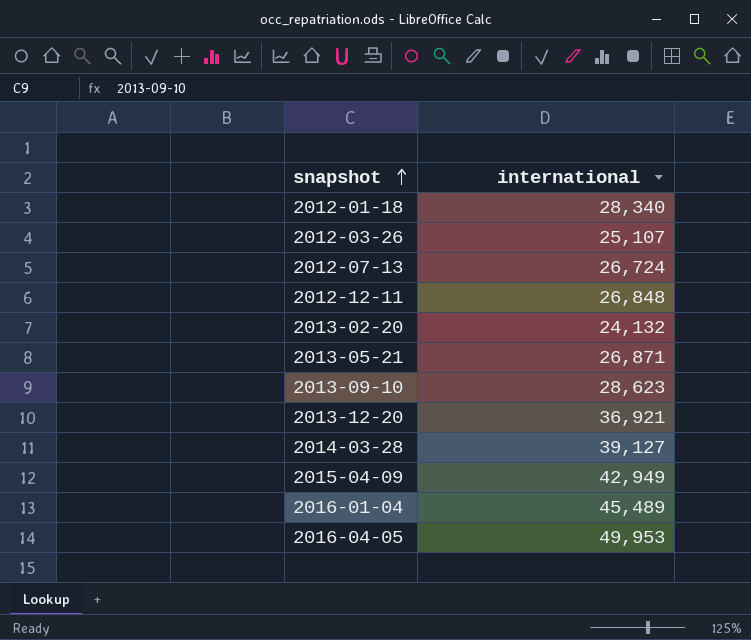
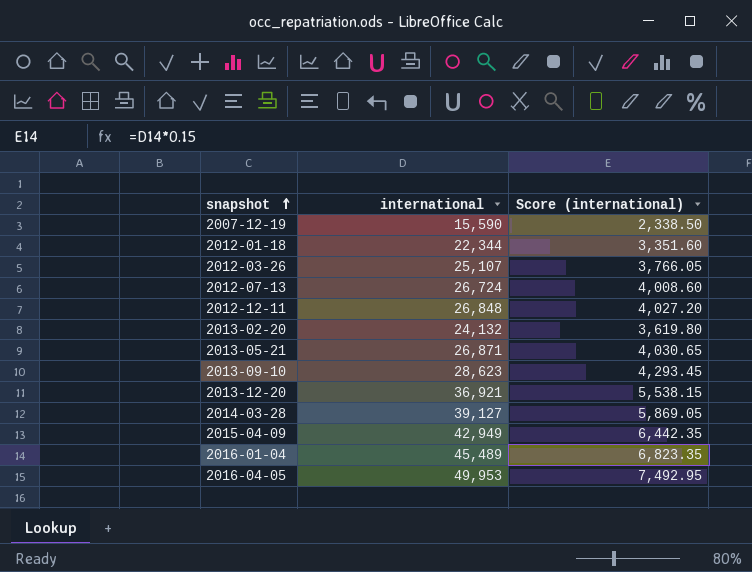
column Score (international) | formula: none -> [international] * 0.15
row 2007-12-19: none -> 15,590 | 2,338.50
2012-01-18 | international: 28,340 -> 22,344

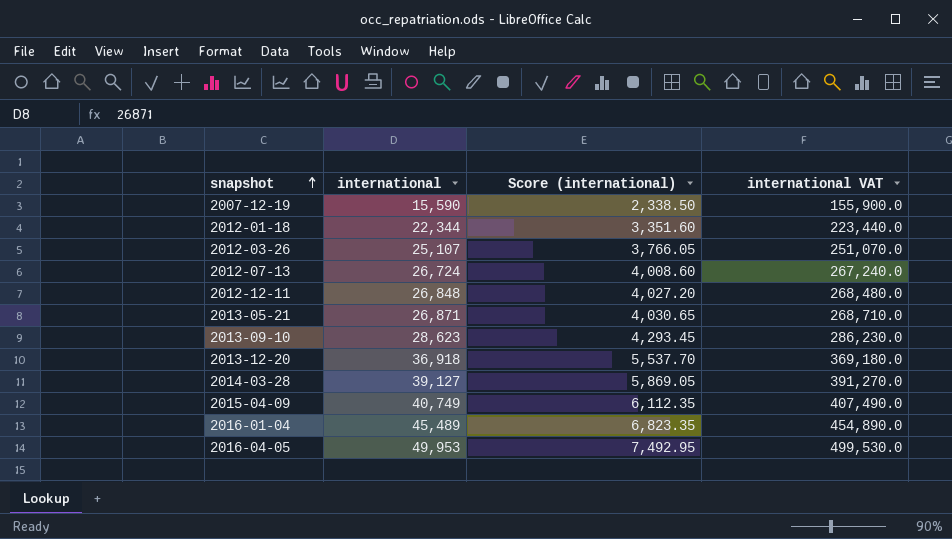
column international VAT | formula: none -> [international] * 10
row 2013-02-20: 24,132 | 3,619.80 -> none
2013-12-20 | international: 36,921 -> 36,918
2013-12-20 | Score (international): 5,538.15 -> 5,537.70
2015-04-09 | international: 42,949 -> 40,749
2015-04-09 | Score (international): 6,442.35 -> 6,112.35

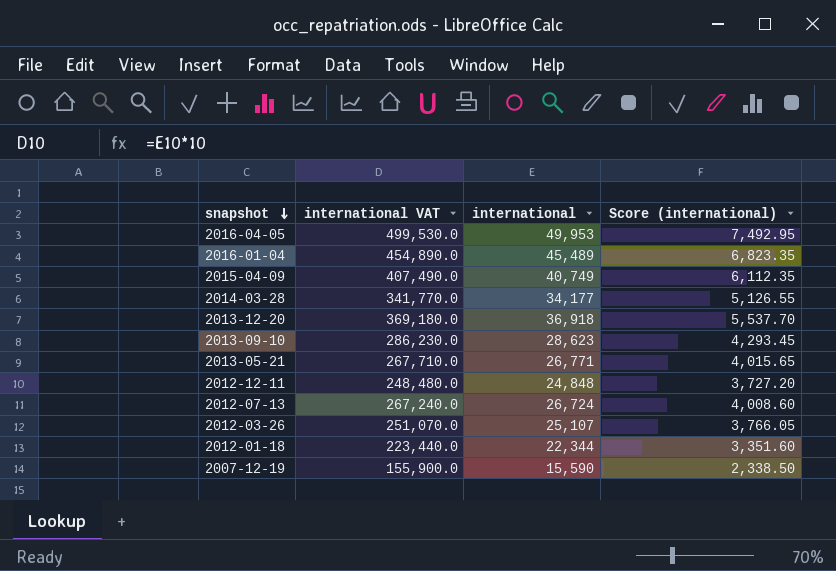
row order: snapshot ascending -> snapshot descending
column international VAT | position: 4 -> 2
2014-03-28 | international VAT: 391,270.0 -> 341,770.0
2014-03-28 | international: 39,127 -> 34,177
2014-03-28 | Score (international): 5,869.05 -> 5,126.55
2013-05-21 | international VAT: 268,710.0 -> 267,710.0
2013-05-21 | international: 26,871 -> 26,771
2013-05-21 | Score (international): 4,030.65 -> 4,015.65
2012-12-11 | international VAT: 268,480.0 -> 248,480.0
2012-12-11 | international: 26,848 -> 24,848
2012-12-11 | Score (international): 4,027.20 -> 3,727.20

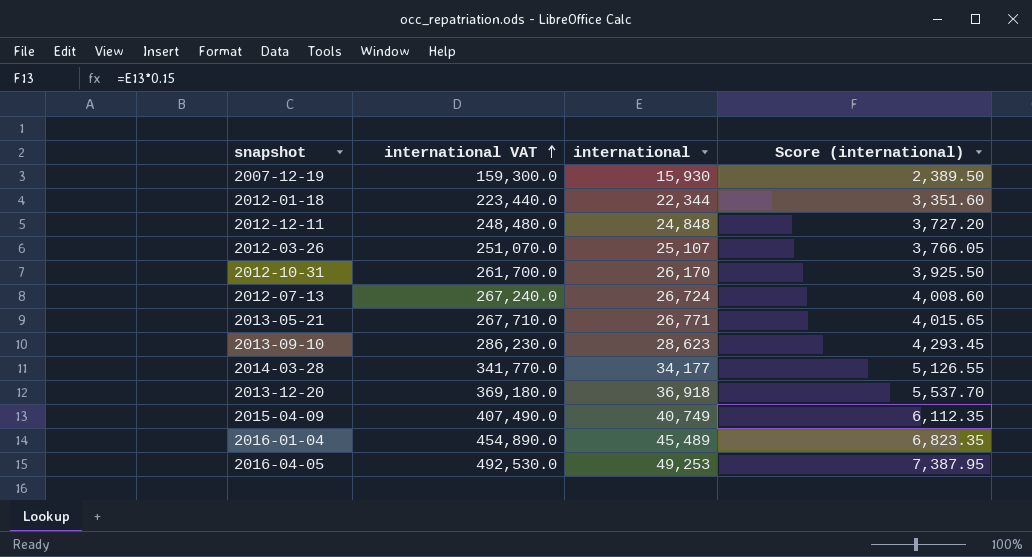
row order: snapshot descending -> international VAT ascending
2007-12-19 | international VAT: 155,900.0 -> 159,300.0
2007-12-19 | international: 15,590 -> 15,930
2007-12-19 | Score (international): 2,338.50 -> 2,389.50
row 2012-10-31: none -> 261,700.0 | 26,170 | 3,925.50
2016-04-05 | international VAT: 499,530.0 -> 492,530.0
2016-04-05 | international: 49,953 -> 49,253
2016-04-05 | Score (international): 7,492.95 -> 7,387.95

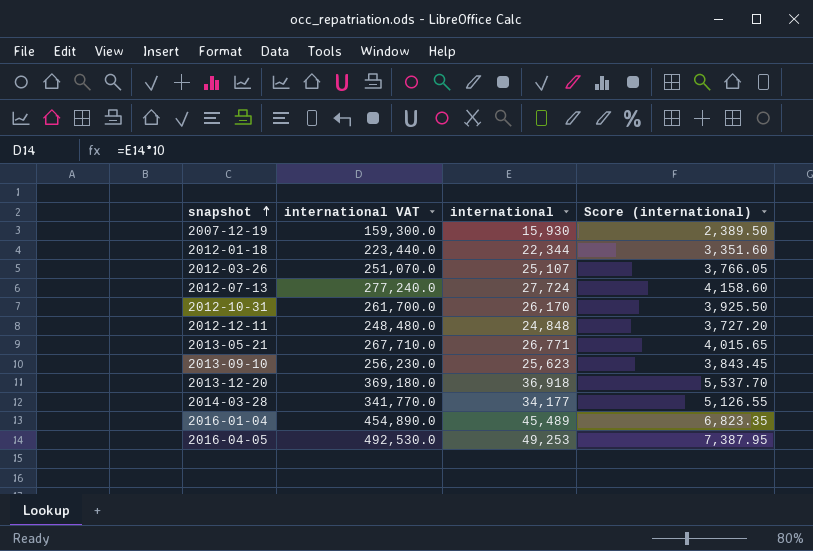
row order: international VAT ascending -> snapshot ascending
row 2015-04-09: 407,490.0 | 40,749 | 6,112.35 -> none
2012-07-13 | international VAT: 267,240.0 -> 277,240.0
2012-07-13 | international: 26,724 -> 27,724
2012-07-13 | Score (international): 4,008.60 -> 4,158.60
2013-09-10 | international VAT: 286,230.0 -> 256,230.0
2013-09-10 | international: 28,623 -> 25,623
2013-09-10 | Score (international): 4,293.45 -> 3,843.45

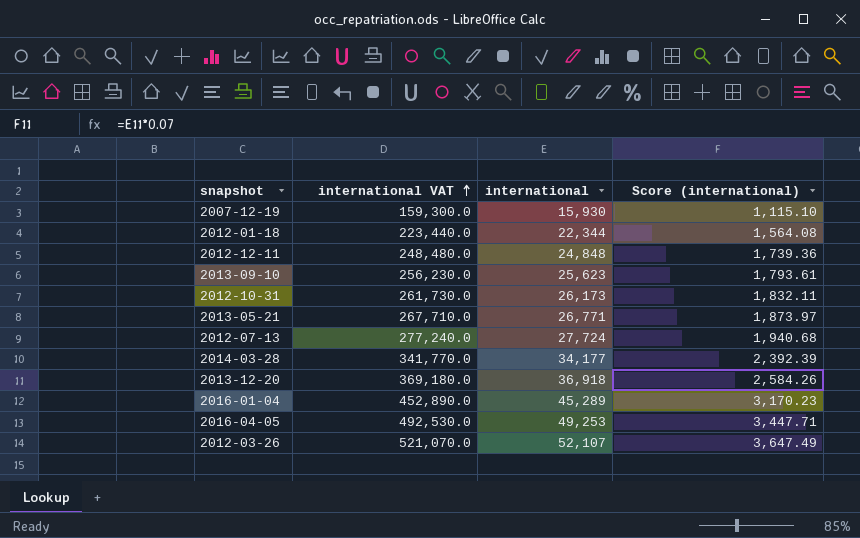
row order: snapshot ascending -> international VAT ascending
column Score (international) | formula: [international] * 0.15 -> [international] * 0.07
2012-10-31 | international VAT: 261,700.0 -> 261,730.0
2012-10-31 | international: 26,170 -> 26,173
2016-01-04 | international VAT: 454,890.0 -> 452,890.0
2016-01-04 | international: 45,489 -> 45,289
2012-03-26 | international VAT: 251,070.0 -> 521,070.0
2012-03-26 | international: 25,107 -> 52,107

